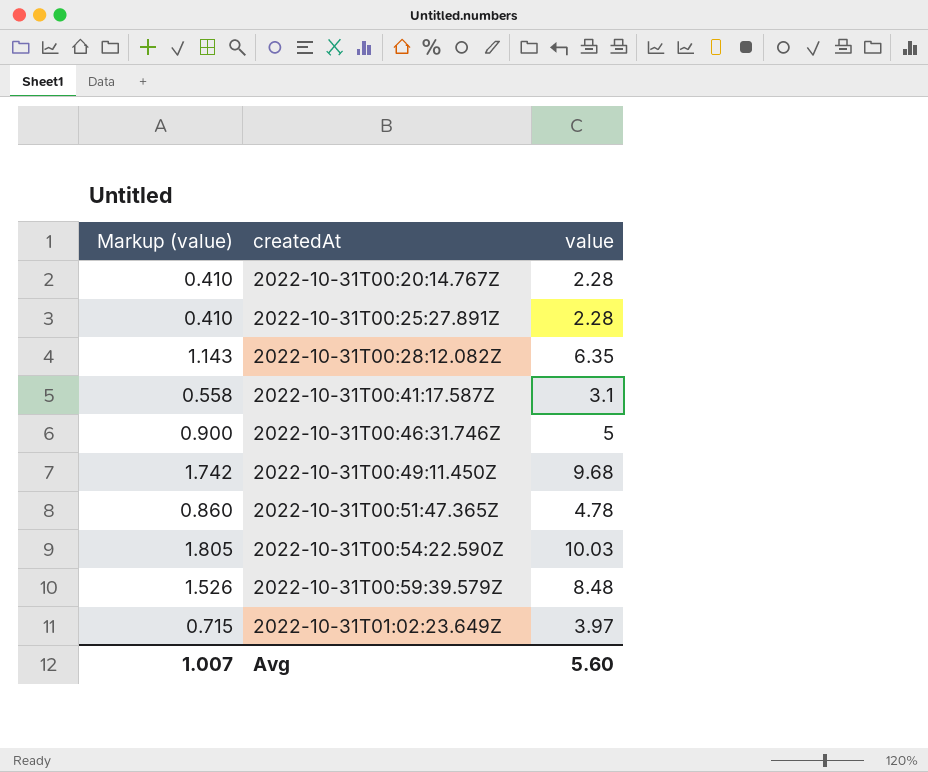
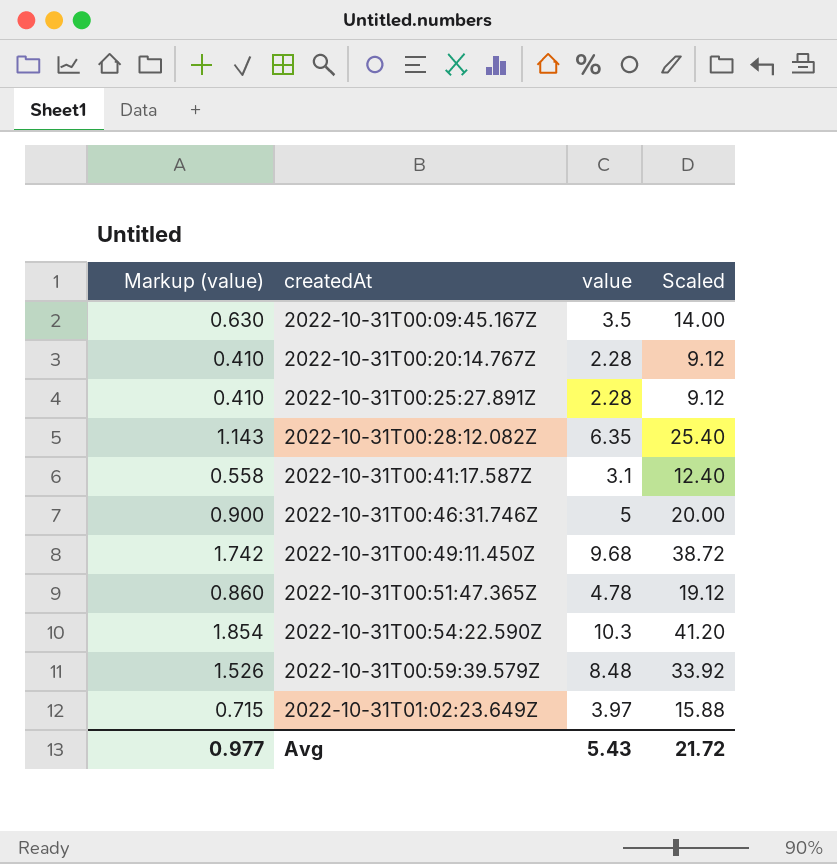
column Scaled | formula: none -> [value] * 4
row 2022-10-31T00:09:45.167Z: none -> 0.630 | 3.5 | 14.00
2022-10-31T00:54:22.590Z | Markup (value): 1.805 -> 1.854
2022-10-31T00:54:22.590Z | value: 10.03 -> 10.3
Avg | Markup (value): 1.007 -> 0.977
Avg | value: 5.60 -> 5.43

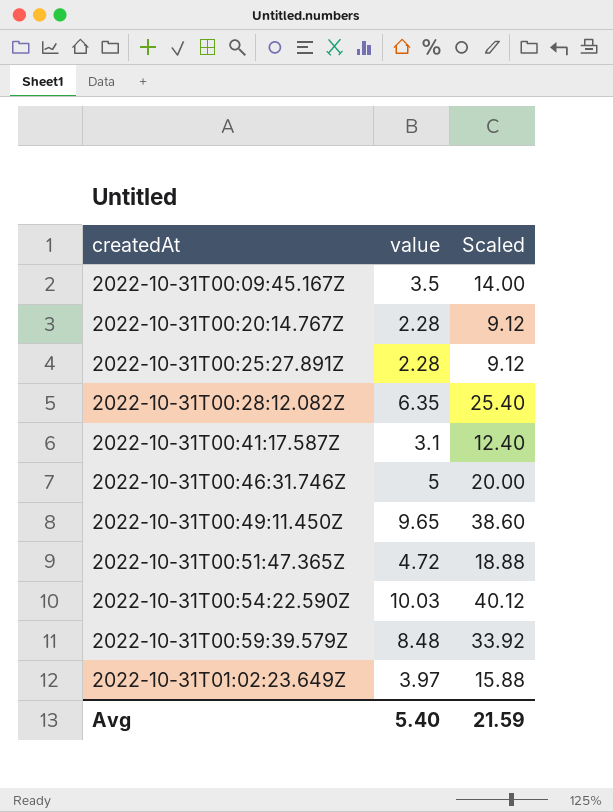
column Markup (value) | formula: [value] * 0.18 -> none
2022-10-31T00:49:11.450Z | value: 9.68 -> 9.65
2022-10-31T00:49:11.450Z | Scaled: 38.72 -> 38.60
2022-10-31T00:51:47.365Z | value: 4.78 -> 4.72
2022-10-31T00:51:47.365Z | Scaled: 19.12 -> 18.88
2022-10-31T00:54:22.590Z | value: 10.3 -> 10.03
2022-10-31T00:54:22.590Z | Scaled: 41.20 -> 40.12
Avg | value: 5.43 -> 5.40
Avg | Scaled: 21.72 -> 21.59

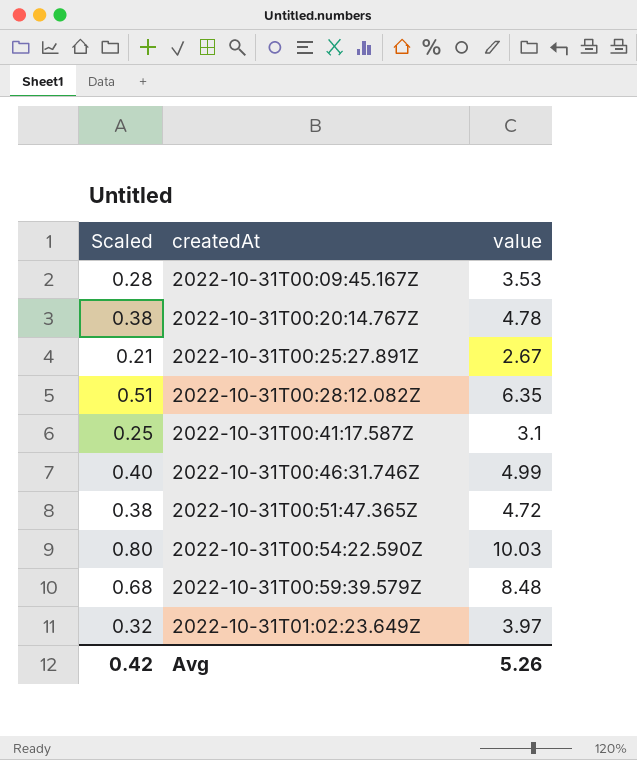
column Scaled | formula: [value] * 4 -> [value] * 0.08
column Scaled | position: 3 -> 1
row 2022-10-31T00:49:11.450Z: 9.65 | 38.60 -> none
2022-10-31T00:09:45.167Z | value: 3.5 -> 3.53
2022-10-31T00:20:14.767Z | value: 2.28 -> 4.78
2022-10-31T00:25:27.891Z | value: 2.28 -> 2.67
2022-10-31T00:46:31.746Z | value: 5 -> 4.99
Avg | Scaled: 21.59 -> 0.42
Avg | value: 5.40 -> 5.26

